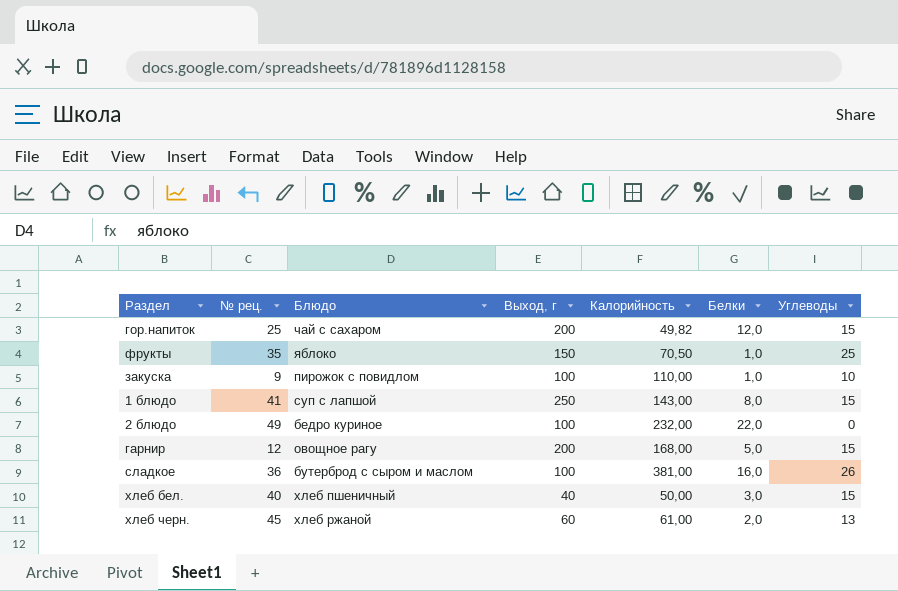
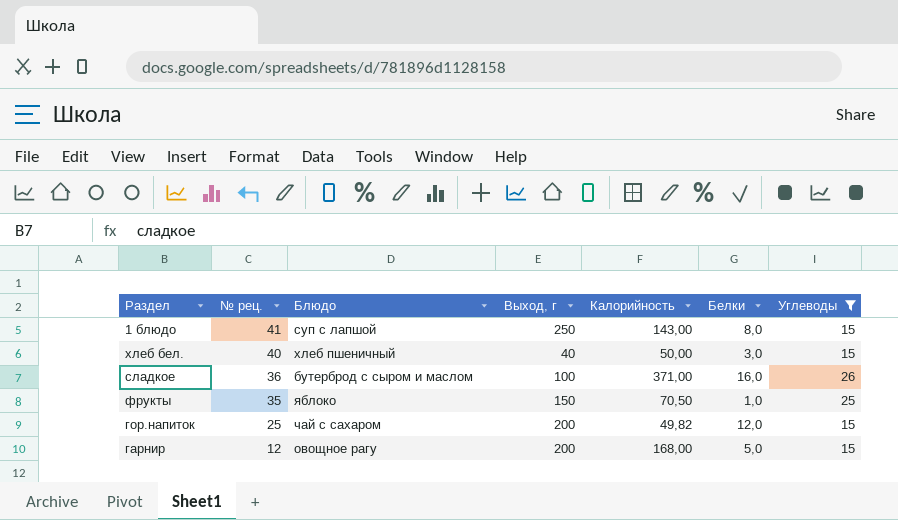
filter: none -> Углеводы >= 15
row order: none -> № рец. descending
сладкое | Калорийность: 381,00 -> 371,00

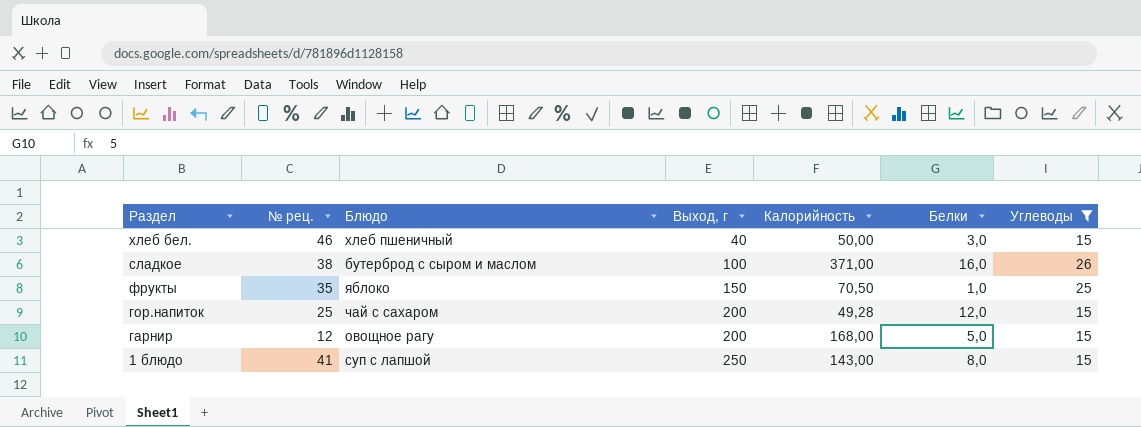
row order: № рец. descending -> Выход, г ascending
хлеб бел. | № рец.: 40 -> 46
сладкое | № рец.: 36 -> 38
гор.напиток | Калорийность: 49,82 -> 49,28

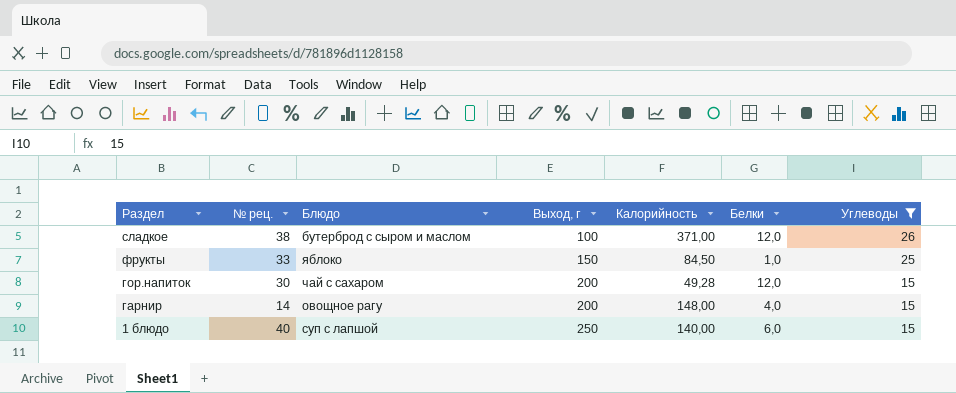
row хлеб бел.: 46 | хлеб пшеничный | 40 | 50,00 | 3,0 | 15 -> none
сладкое | Белки: 16,0 -> 12,0
фрукты | № рец.: 35 -> 33
фрукты | Калорийность: 70,50 -> 84,50
гор.напиток | № рец.: 25 -> 30
гарнир | № рец.: 12 -> 14
гарнир | Калорийность: 168,00 -> 148,00
гарнир | Белки: 5,0 -> 4,0
1 блюдо | № рец.: 41 -> 40
1 блюдо | Калорийность: 143,00 -> 140,00
1 блюдо | Белки: 8,0 -> 6,0

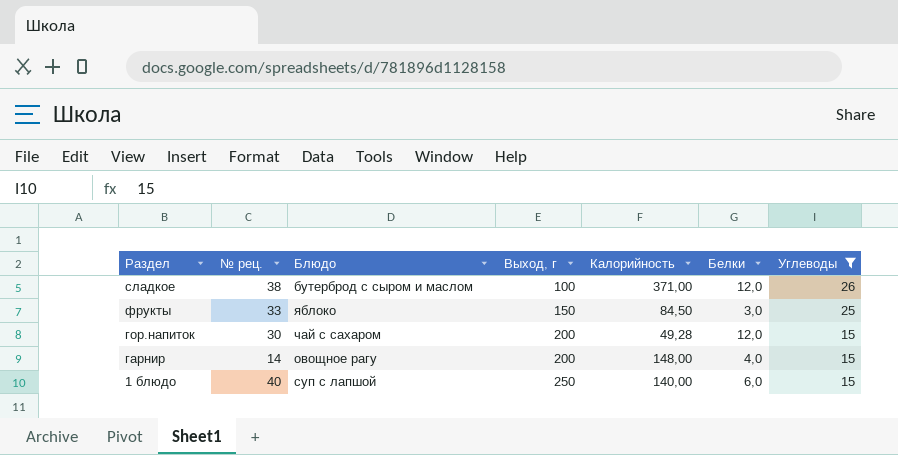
фрукты | Белки: 1,0 -> 3,0

